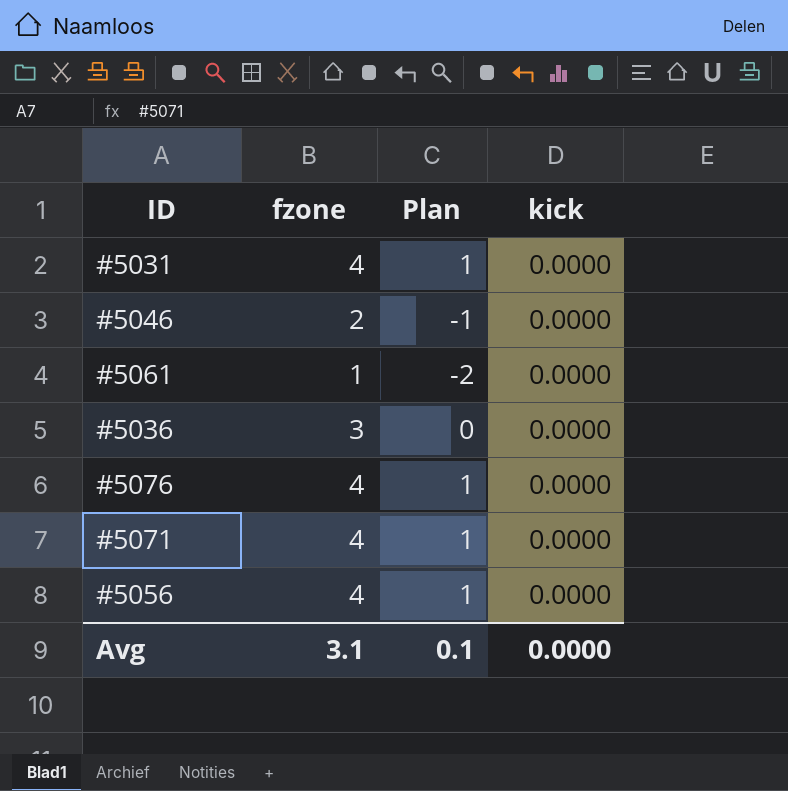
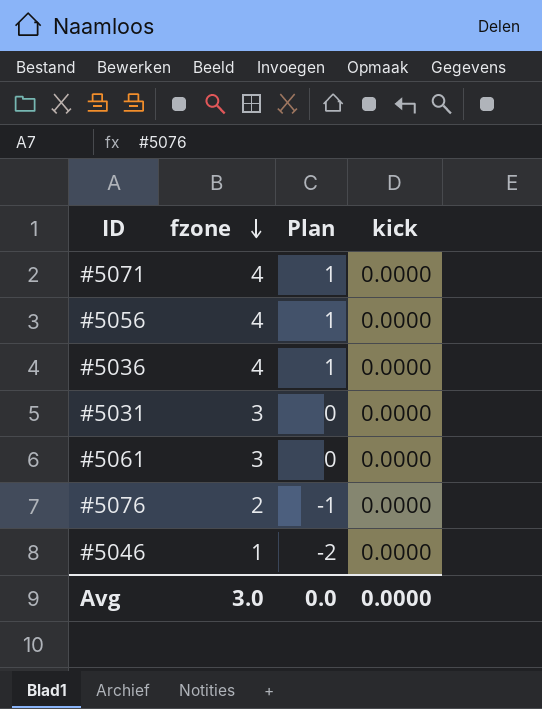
row order: none -> fzone descending
#5036 | fzone: 3 -> 4
#5036 | Plan: 0 -> 1
#5031 | fzone: 4 -> 3
#5031 | Plan: 1 -> 0
#5061 | fzone: 1 -> 3
#5061 | Plan: -2 -> 0
#5076 | fzone: 4 -> 2
#5076 | Plan: 1 -> -1
#5046 | fzone: 2 -> 1
#5046 | Plan: -1 -> -2
Avg | fzone: 3.1 -> 3.0
Avg | Plan: 0.1 -> 0.0

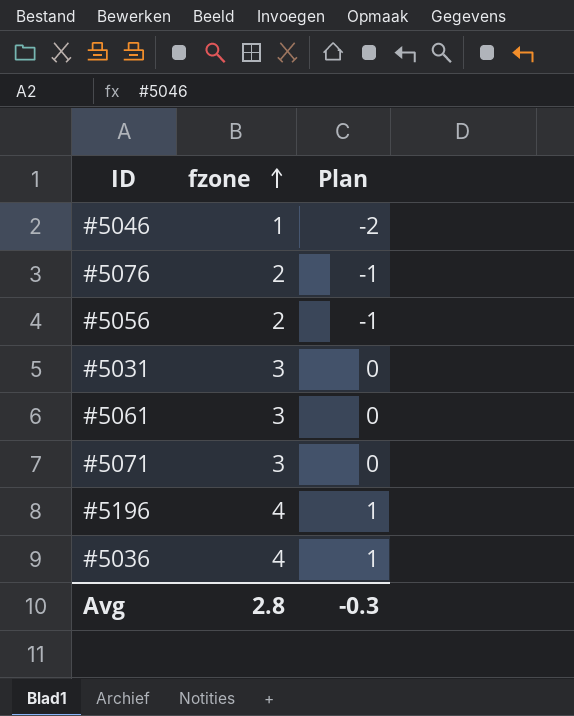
row order: fzone descending -> fzone ascending
column kick | position: 4 -> none
#5056 | fzone: 4 -> 2
#5056 | Plan: 1 -> -1
#5071 | fzone: 4 -> 3
#5071 | Plan: 1 -> 0
row #5196: none -> 4 | 1
Avg | fzone: 3.0 -> 2.8
Avg | Plan: 0.0 -> -0.3

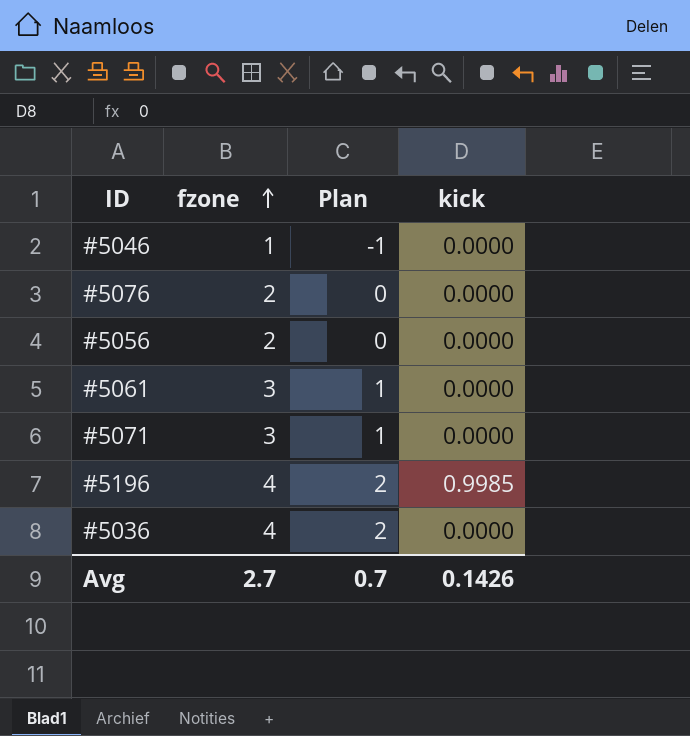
column Plan | formula: [fzone] - 3 -> [fzone] - 2
column kick | position: none -> 4
row #5031: 3 | 0 -> none
Avg | fzone: 2.8 -> 2.7
Avg | Plan: -0.3 -> 0.7

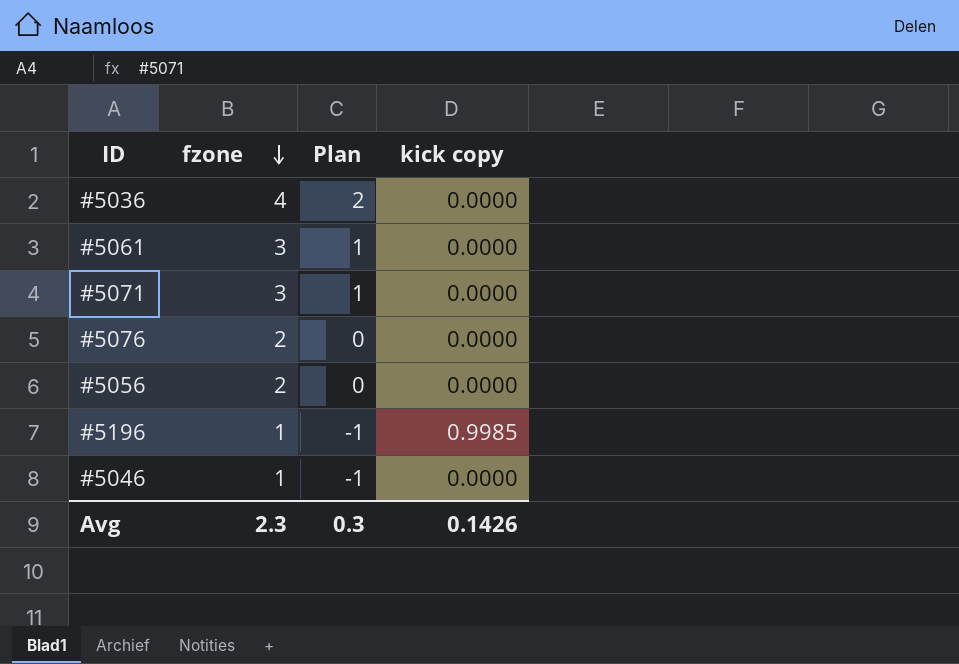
row order: fzone ascending -> fzone descending
column name: kick -> kick copy
#5196 | fzone: 4 -> 1
#5196 | Plan: 2 -> -1
Avg | fzone: 2.7 -> 2.3
Avg | Plan: 0.7 -> 0.3

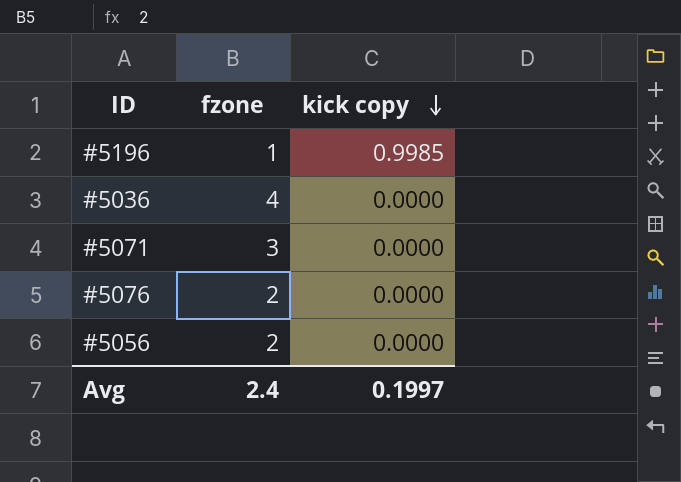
row order: fzone descending -> kick copy descending
column Plan | formula: [fzone] - 2 -> none
row #5061: 3 | 1 | 0.0000 -> none
row #5046: 1 | -1 | 0.0000 -> none
Avg | fzone: 2.3 -> 2.4
Avg | kick copy: 0.1426 -> 0.1997

